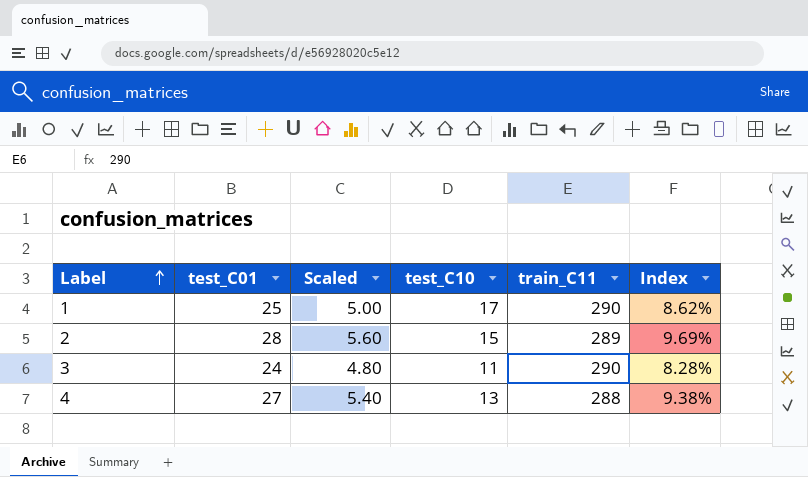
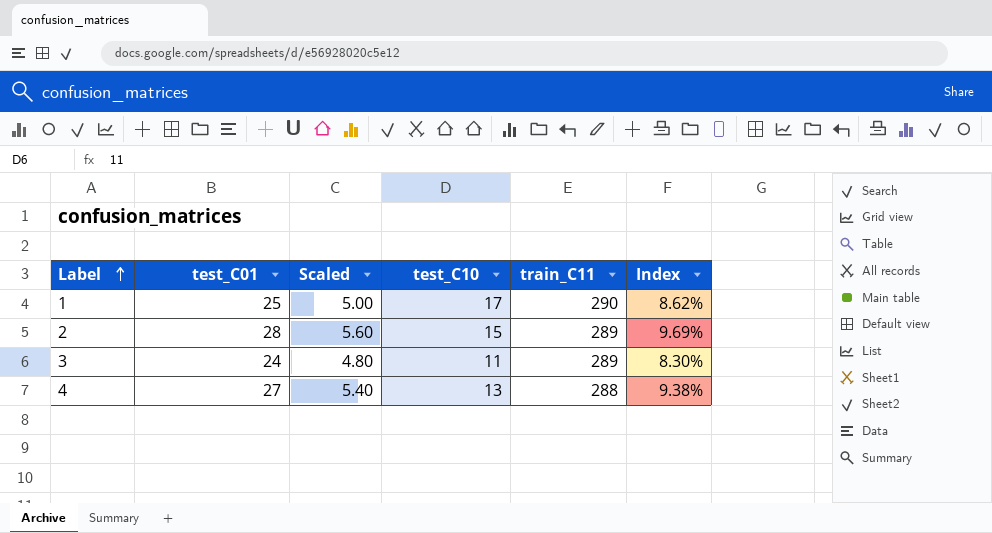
3 | train_C11: 290 -> 289
3 | Index: 8.28% -> 8.30%

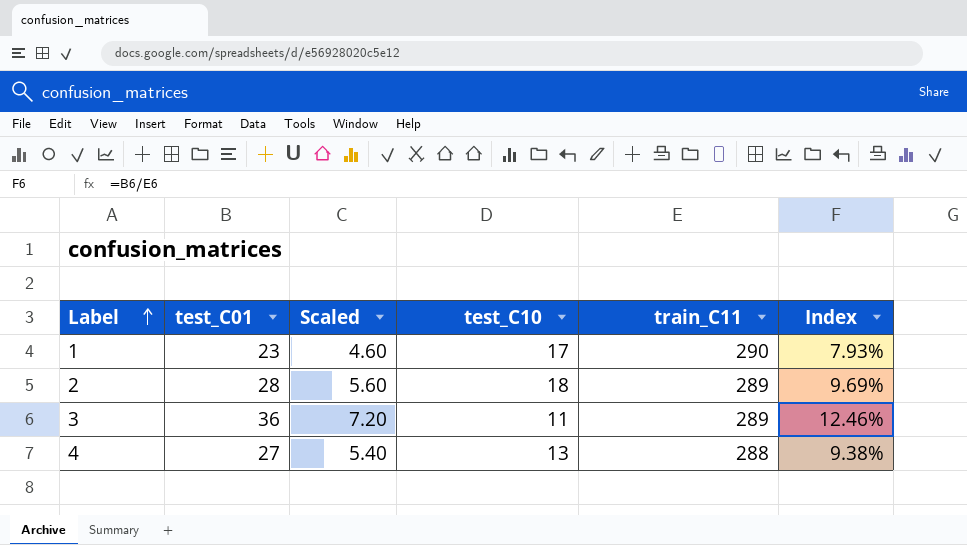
1 | test_C01: 25 -> 23
1 | Scaled: 5.00 -> 4.60
1 | Index: 8.62% -> 7.93%
2 | test_C10: 15 -> 18
3 | test_C01: 24 -> 36
3 | Scaled: 4.80 -> 7.20
3 | Index: 8.30% -> 12.46%

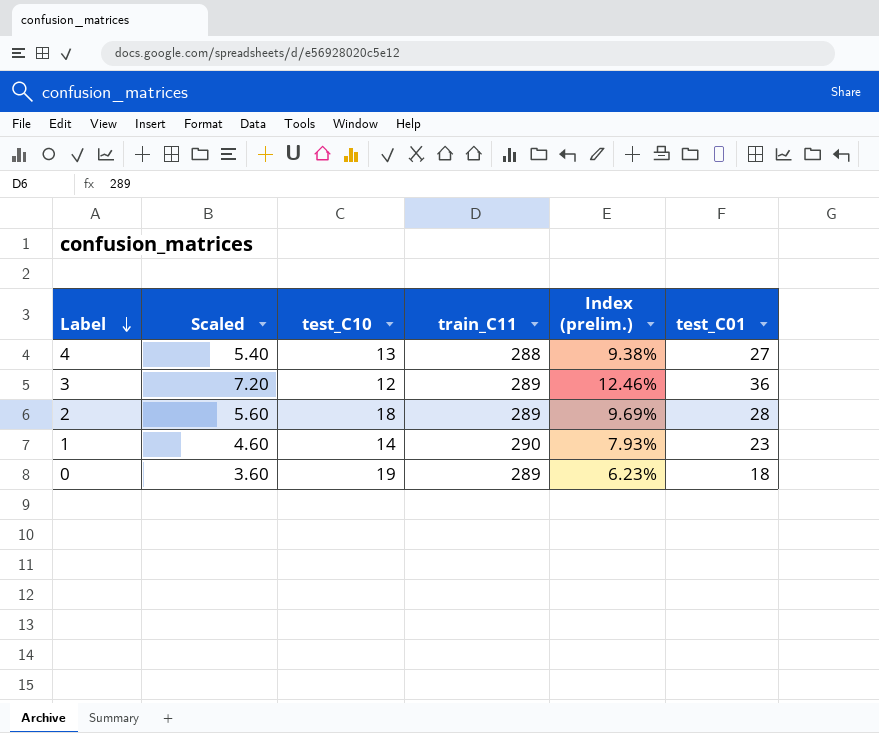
row order: Label ascending -> Label descending
column name: Index -> Index (prelim.)
column test_C01 | position: 2 -> 6
3 | test_C10: 11 -> 12
1 | test_C10: 17 -> 14
row 0: none -> 3.60 | 19 | 289 | 6.23% | 18

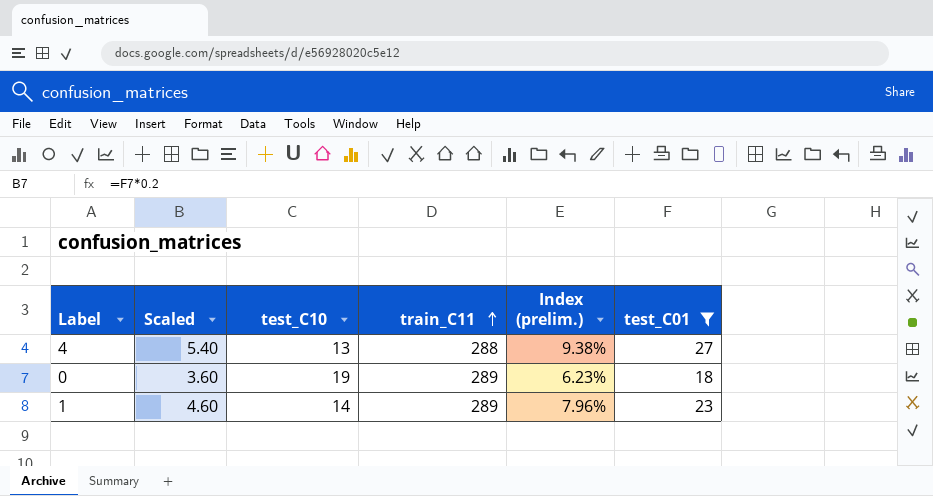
filter: none -> test_C01 <= 27
row order: Label descending -> train_C11 ascending
1 | train_C11: 290 -> 289
1 | Index (prelim.): 7.93% -> 7.96%

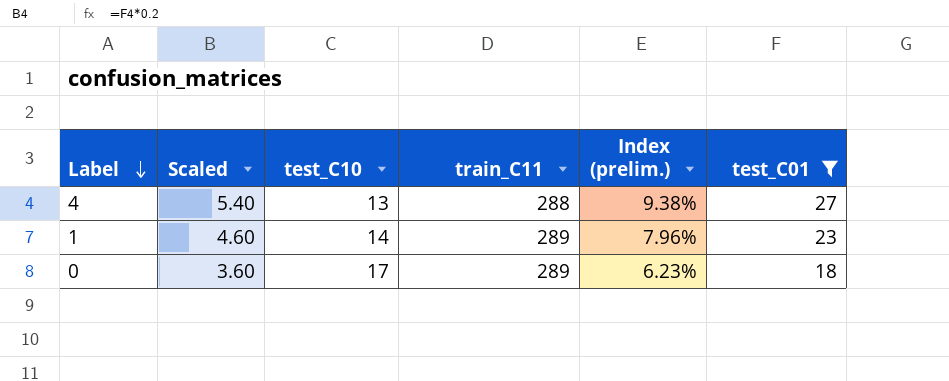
row order: train_C11 ascending -> Label descending
0 | test_C10: 19 -> 17

